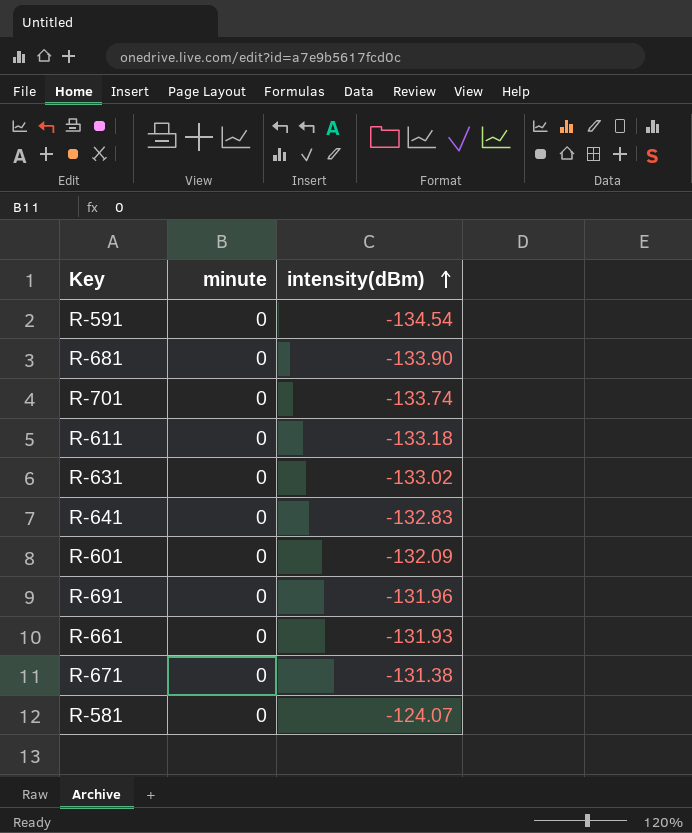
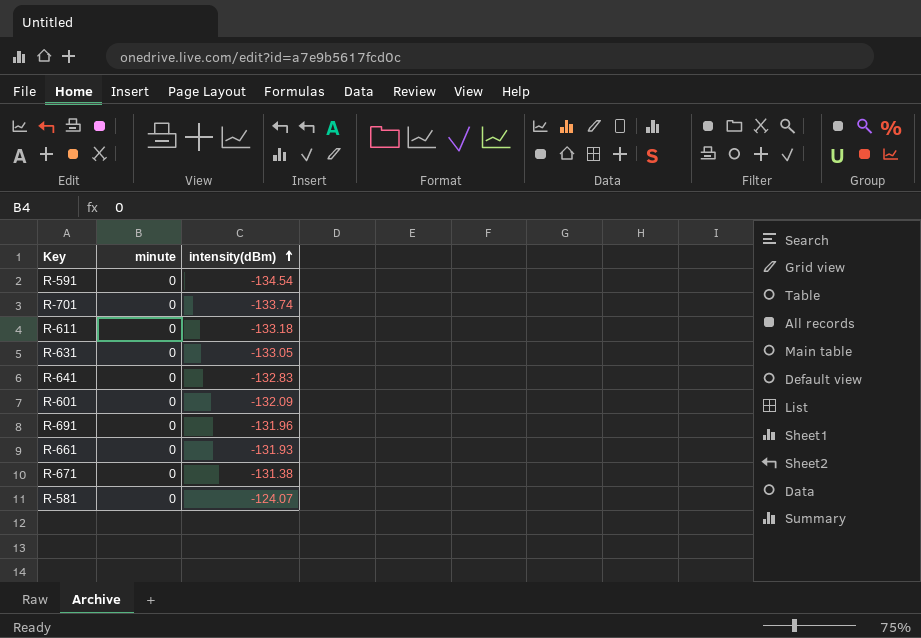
row R-681: 0 | -133.90 -> none
R-631 | intensity(dBm): -133.02 -> -133.05

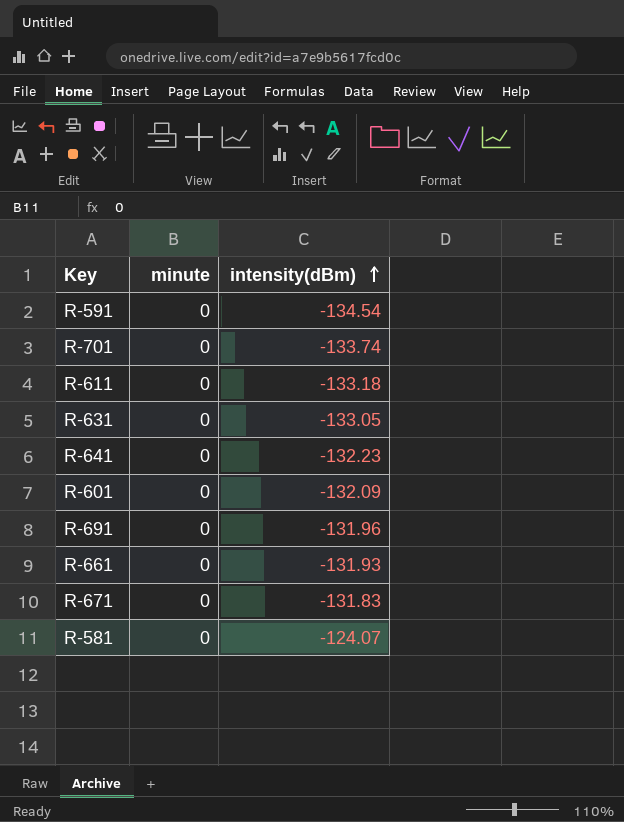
R-641 | intensity(dBm): -132.83 -> -132.23
R-671 | intensity(dBm): -131.38 -> -131.83

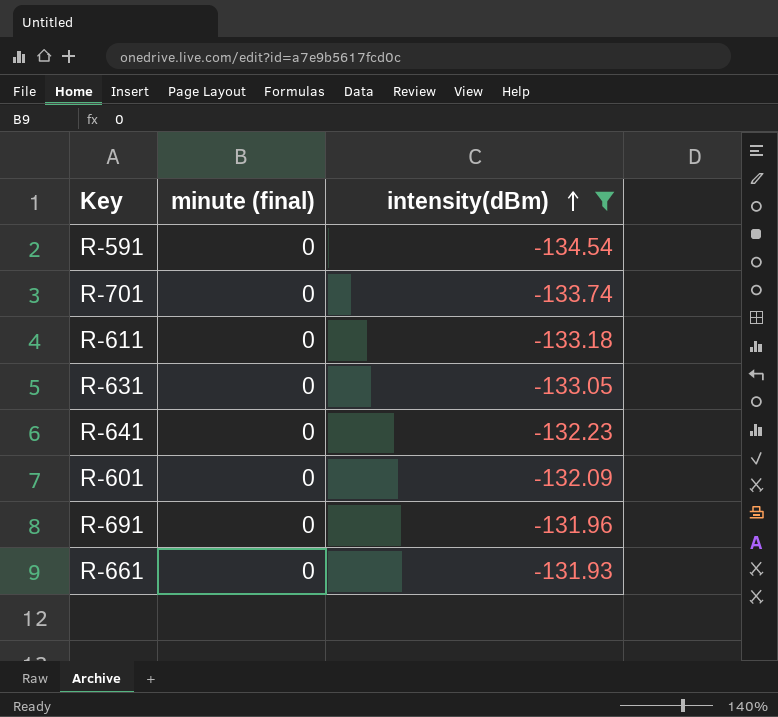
filter: none -> intensity(dBm) <= -131.93
column name: minute -> minute (final)

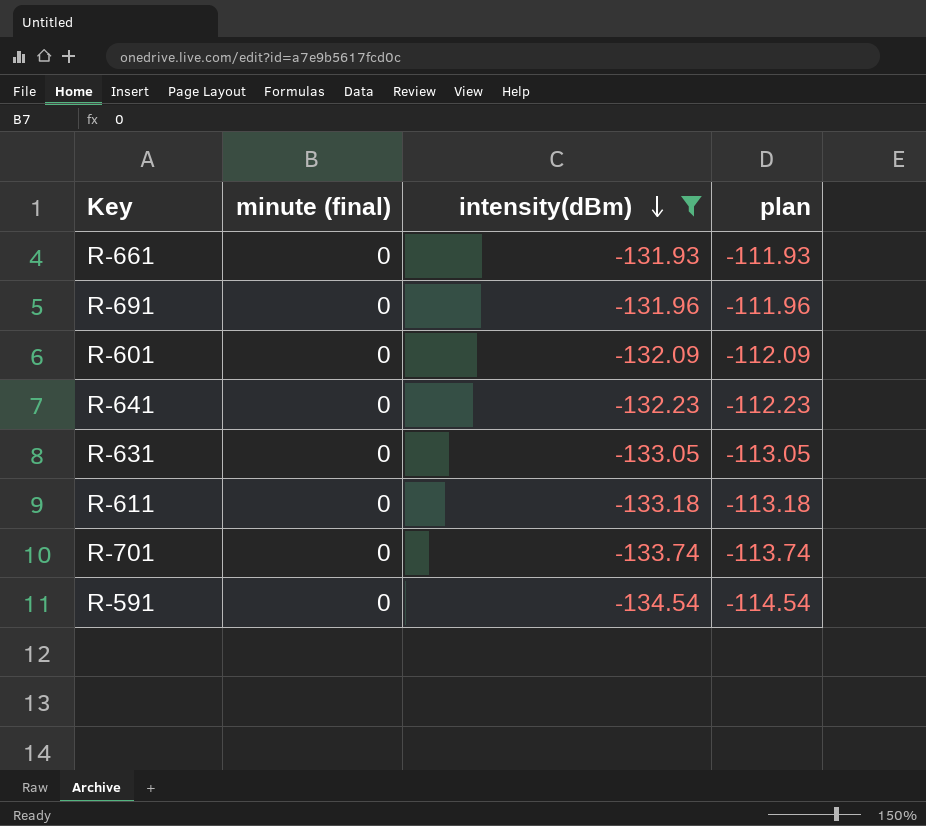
row order: intensity(dBm) ascending -> intensity(dBm) descending
column plan | formula: none -> [intensity(dBm)] + 20

